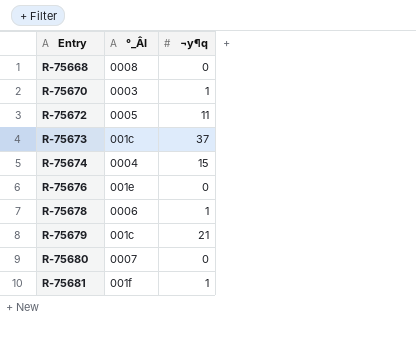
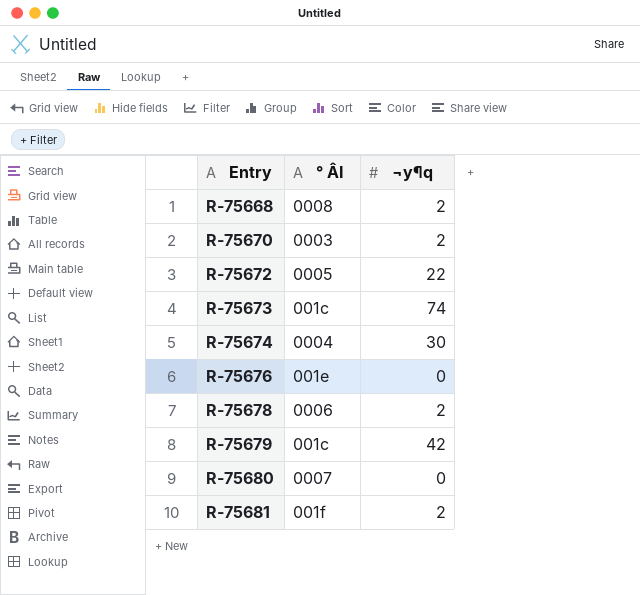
column name: °_ÂI -> ° ÂI
R-75668 | ¬y¶q: 0 -> 2
R-75670 | ¬y¶q: 1 -> 2
R-75672 | ¬y¶q: 11 -> 22
R-75673 | ¬y¶q: 37 -> 74
R-75674 | ¬y¶q: 15 -> 30
R-75678 | ¬y¶q: 1 -> 2
R-75679 | ¬y¶q: 21 -> 42
R-75681 | ¬y¶q: 1 -> 2

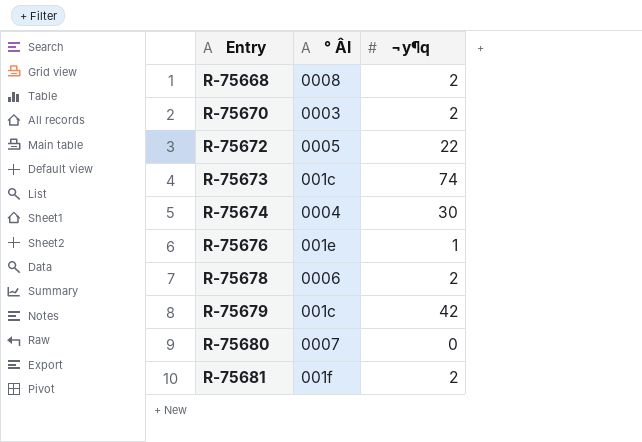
R-75676 | ¬y¶q: 0 -> 1

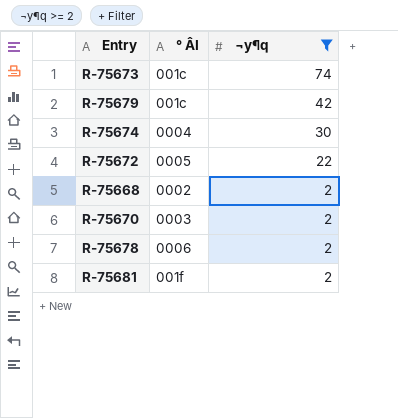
filter: none -> ¬y¶q >= 2
row order: Entry ascending -> ¬y¶q descending
R-75668 | ° ÂI: 0008 -> 0002

